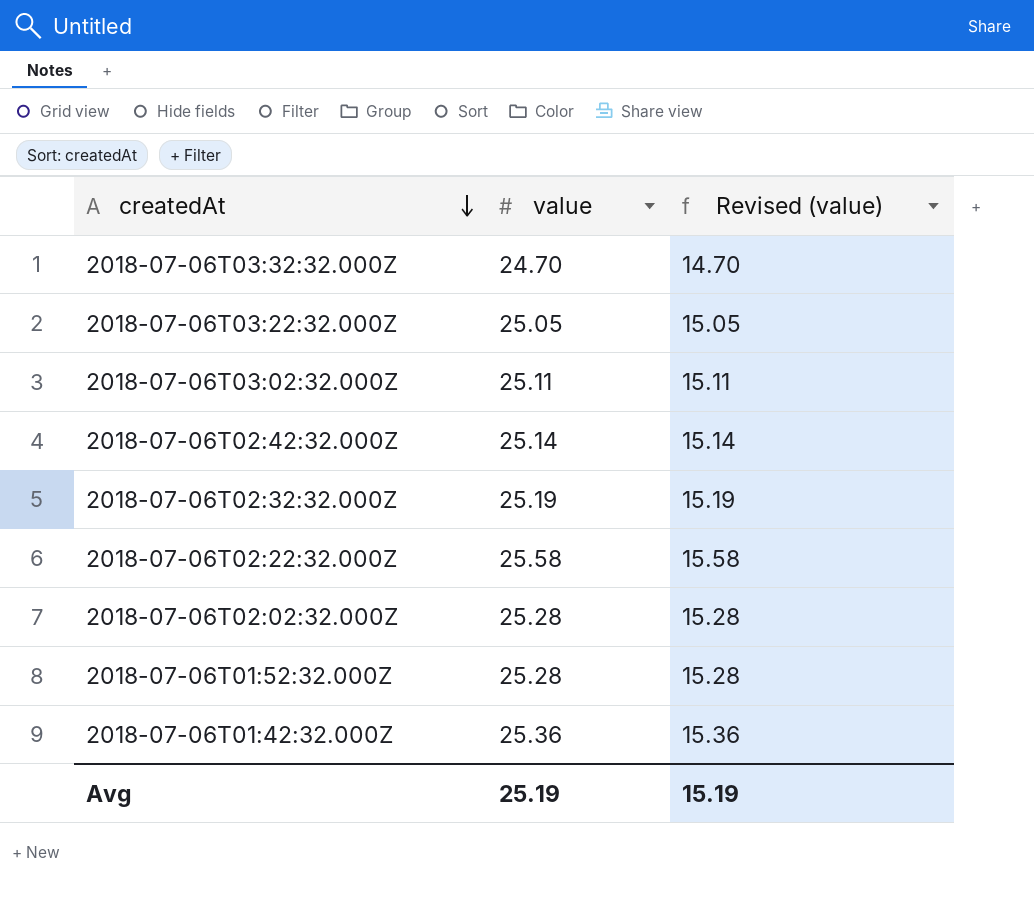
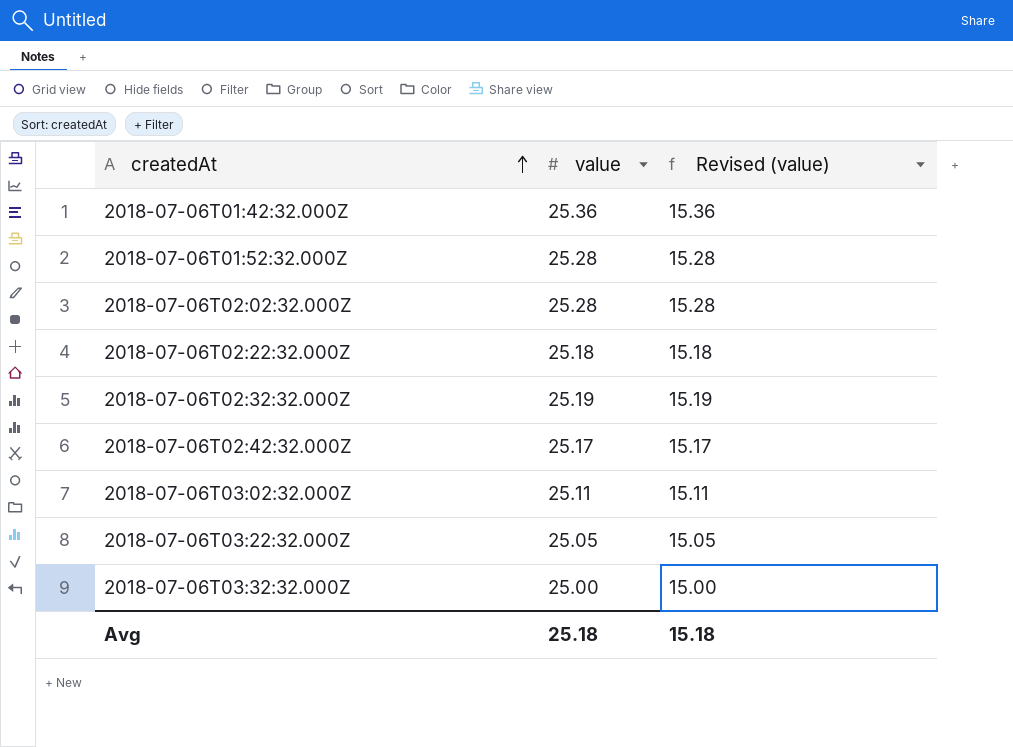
row order: createdAt descending -> createdAt ascending
2018-07-06T02:22:32.000Z | value: 25.58 -> 25.18
2018-07-06T02:22:32.000Z | Revised (value): 15.58 -> 15.18
2018-07-06T02:42:32.000Z | value: 25.14 -> 25.17
2018-07-06T02:42:32.000Z | Revised (value): 15.14 -> 15.17
2018-07-06T03:32:32.000Z | value: 24.70 -> 25.00
2018-07-06T03:32:32.000Z | Revised (value): 14.70 -> 15.00
Avg | value: 25.19 -> 25.18
Avg | Revised (value): 15.19 -> 15.18

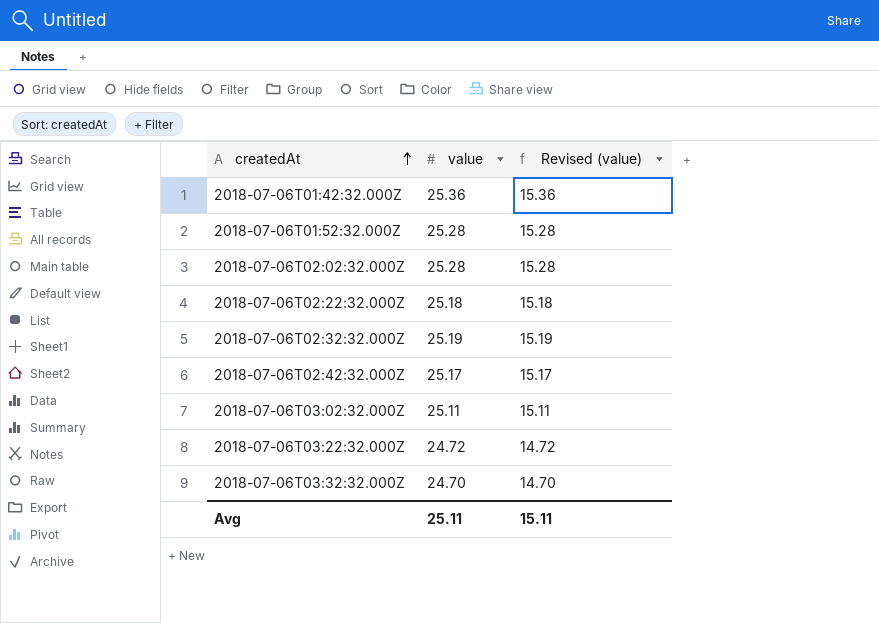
2018-07-06T03:22:32.000Z | value: 25.05 -> 24.72
2018-07-06T03:22:32.000Z | Revised (value): 15.05 -> 14.72
2018-07-06T03:32:32.000Z | value: 25.00 -> 24.70
2018-07-06T03:32:32.000Z | Revised (value): 15.00 -> 14.70
Avg | value: 25.18 -> 25.11
Avg | Revised (value): 15.18 -> 15.11

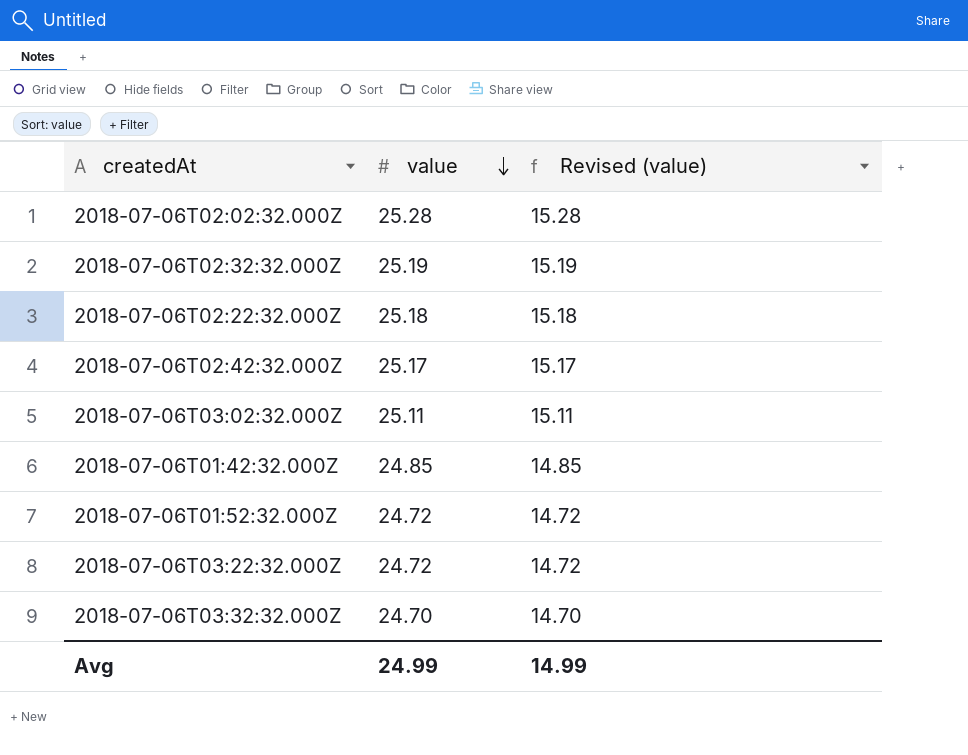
row order: createdAt ascending -> value descending
2018-07-06T01:42:32.000Z | value: 25.36 -> 24.85
2018-07-06T01:42:32.000Z | Revised (value): 15.36 -> 14.85
2018-07-06T01:52:32.000Z | value: 25.28 -> 24.72
2018-07-06T01:52:32.000Z | Revised (value): 15.28 -> 14.72
Avg | value: 25.11 -> 24.99
Avg | Revised (value): 15.11 -> 14.99

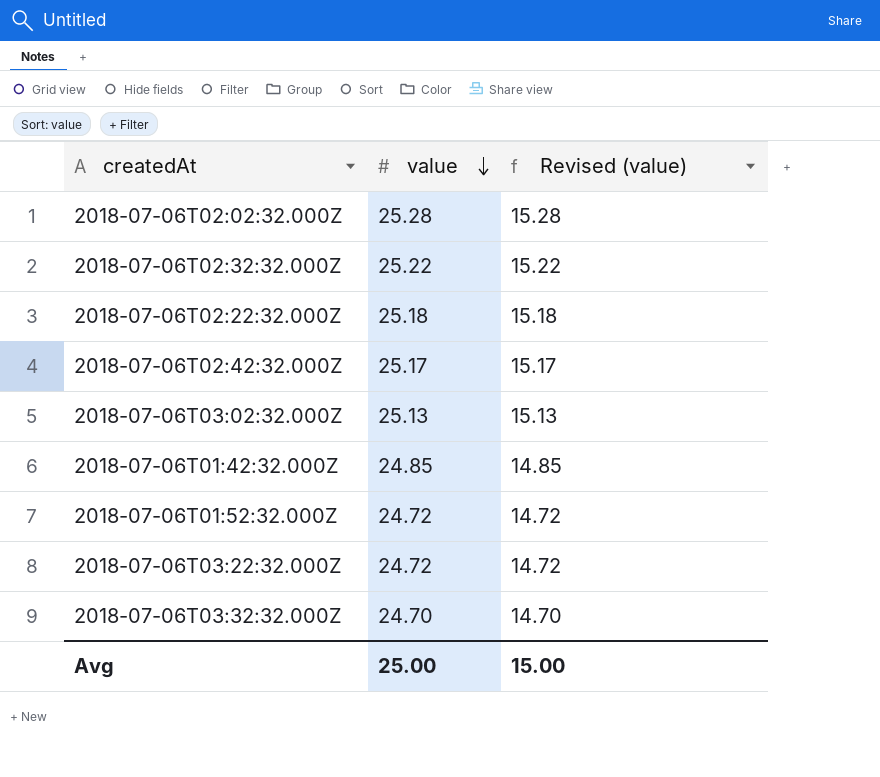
2018-07-06T02:32:32.000Z | value: 25.19 -> 25.22
2018-07-06T02:32:32.000Z | Revised (value): 15.19 -> 15.22
2018-07-06T03:02:32.000Z | value: 25.11 -> 25.13
2018-07-06T03:02:32.000Z | Revised (value): 15.11 -> 15.13
Avg | value: 24.99 -> 25.00
Avg | Revised (value): 14.99 -> 15.00

